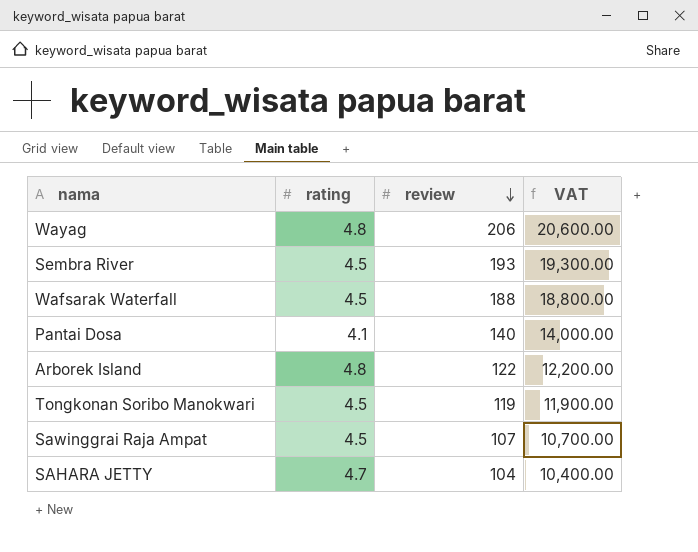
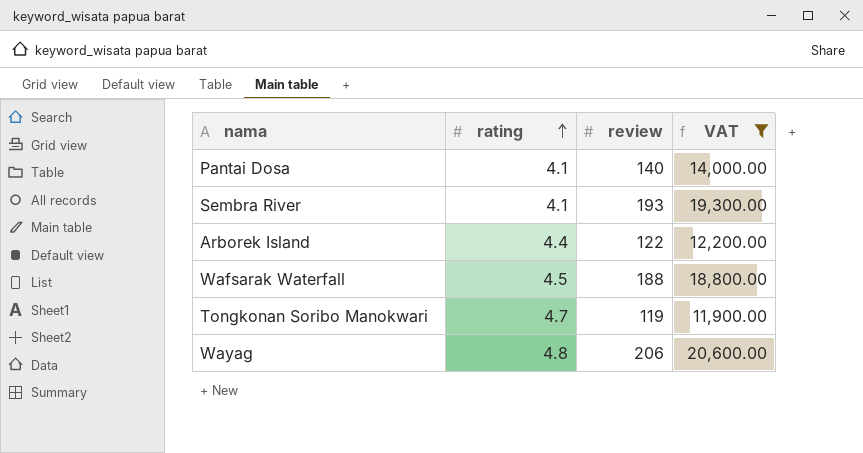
filter: none -> VAT >= 11,900.00
row order: review descending -> rating ascending
Sembra River | rating: 4.5 -> 4.1
Arborek Island | rating: 4.8 -> 4.4
Tongkonan Soribo Manokwari | rating: 4.5 -> 4.7

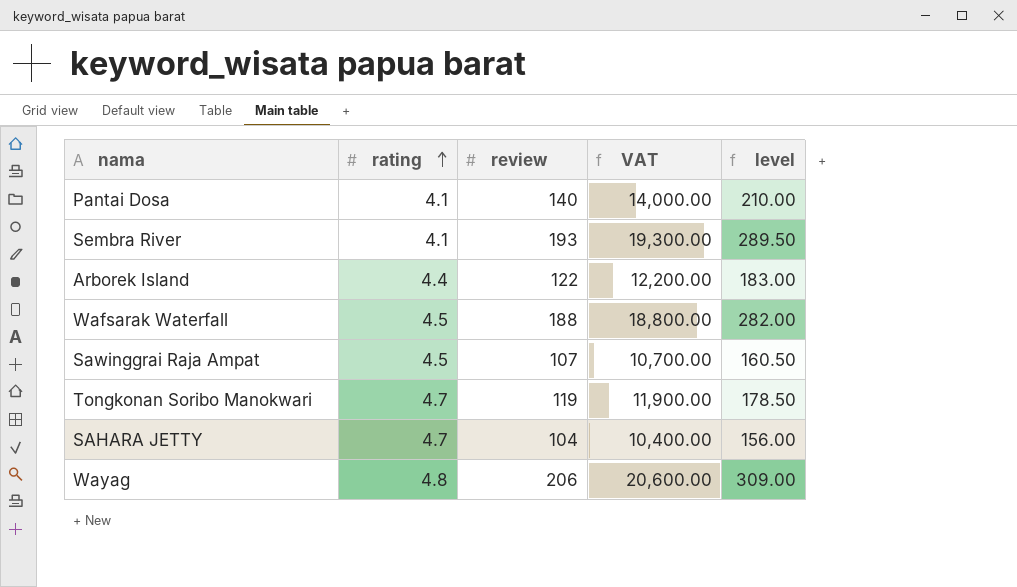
filter: VAT >= 11,900.00 -> none
column level | formula: none -> [review] * 1.5

